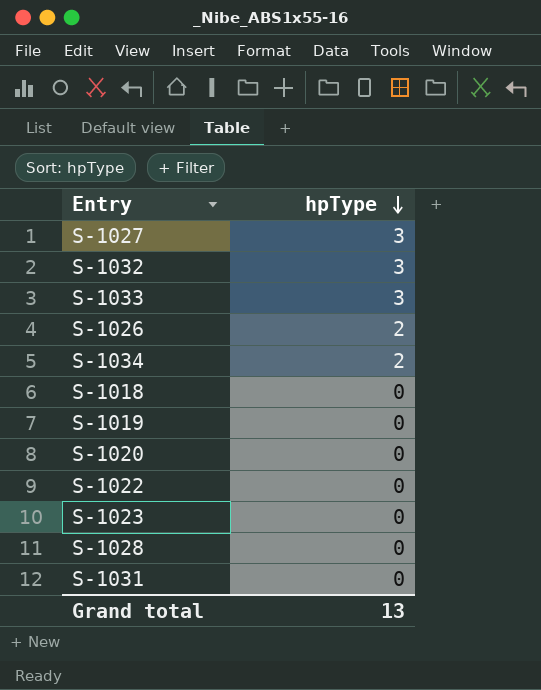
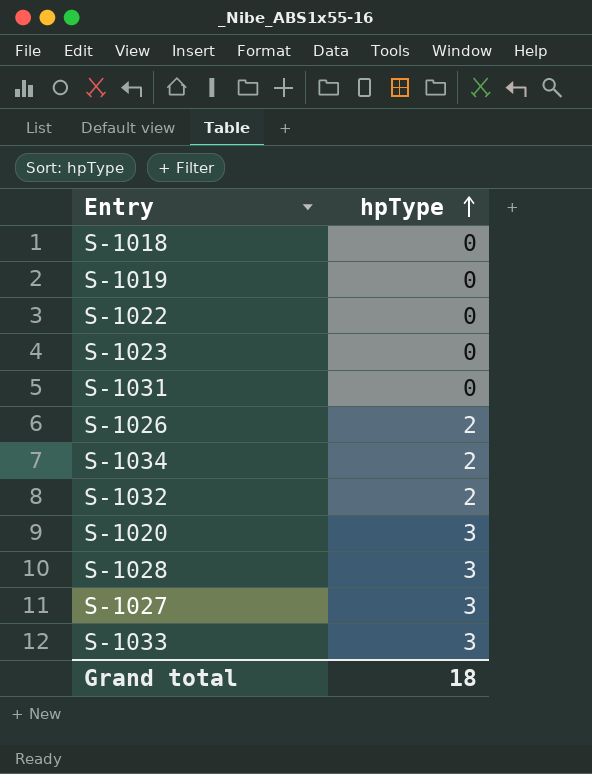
row order: hpType descending -> hpType ascending
S-1032 | hpType: 3 -> 2
S-1020 | hpType: 0 -> 3
S-1028 | hpType: 0 -> 3
Grand total | hpType: 13 -> 18

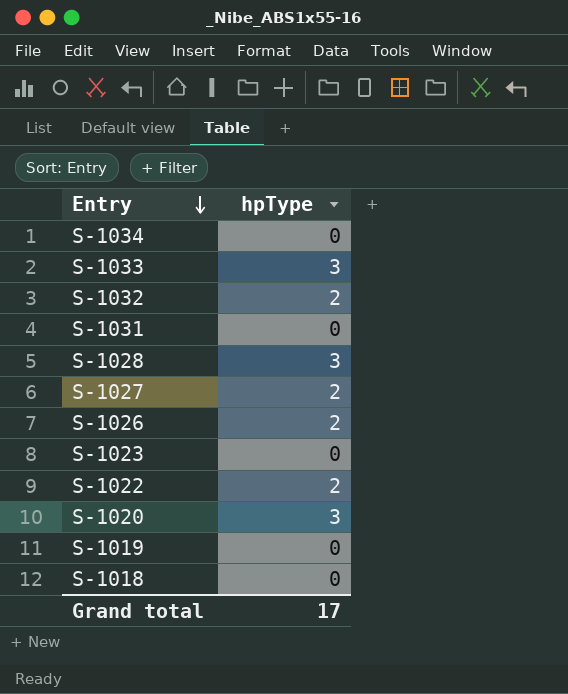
row order: hpType ascending -> Entry descending
S-1034 | hpType: 2 -> 0
S-1027 | hpType: 3 -> 2
S-1022 | hpType: 0 -> 2
Grand total | hpType: 18 -> 17

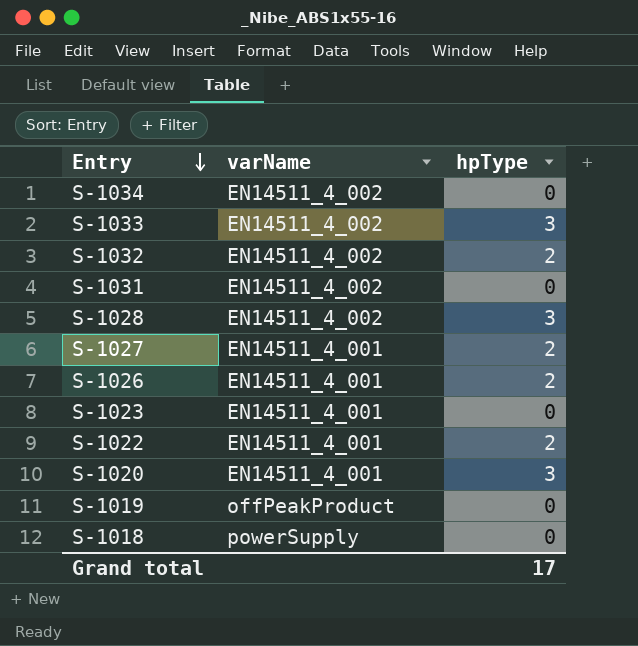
column varName | position: none -> 2

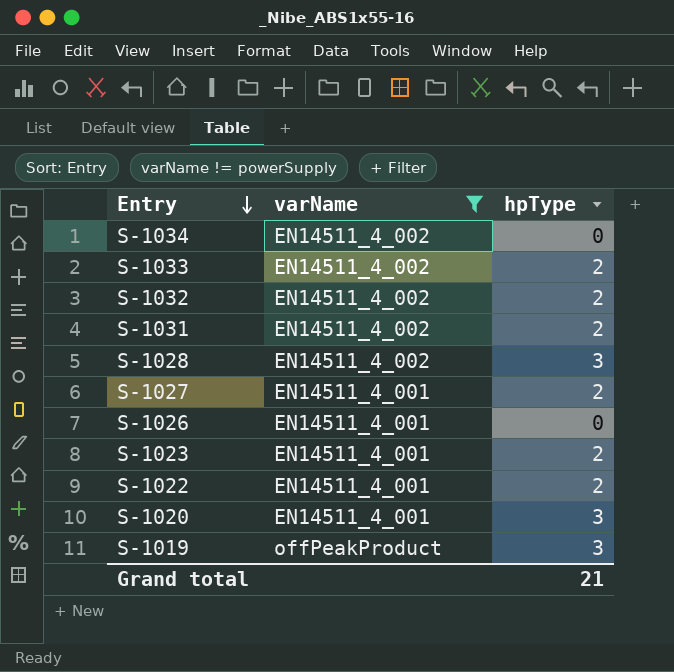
filter: none -> varName != powerSupply
S-1033 | hpType: 3 -> 2
S-1031 | hpType: 0 -> 2
S-1026 | hpType: 2 -> 0
S-1023 | hpType: 0 -> 2
S-1019 | hpType: 0 -> 3
Grand total | hpType: 17 -> 21

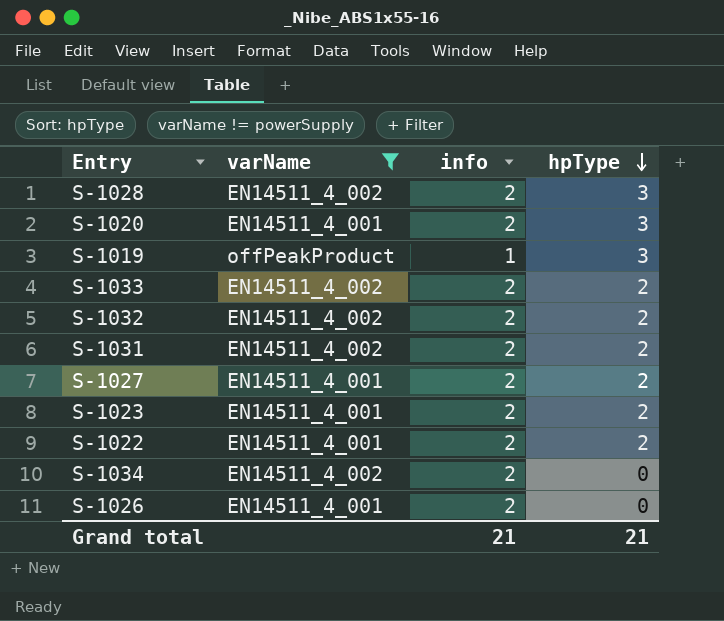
row order: Entry descending -> hpType descending
column info | position: none -> 3

